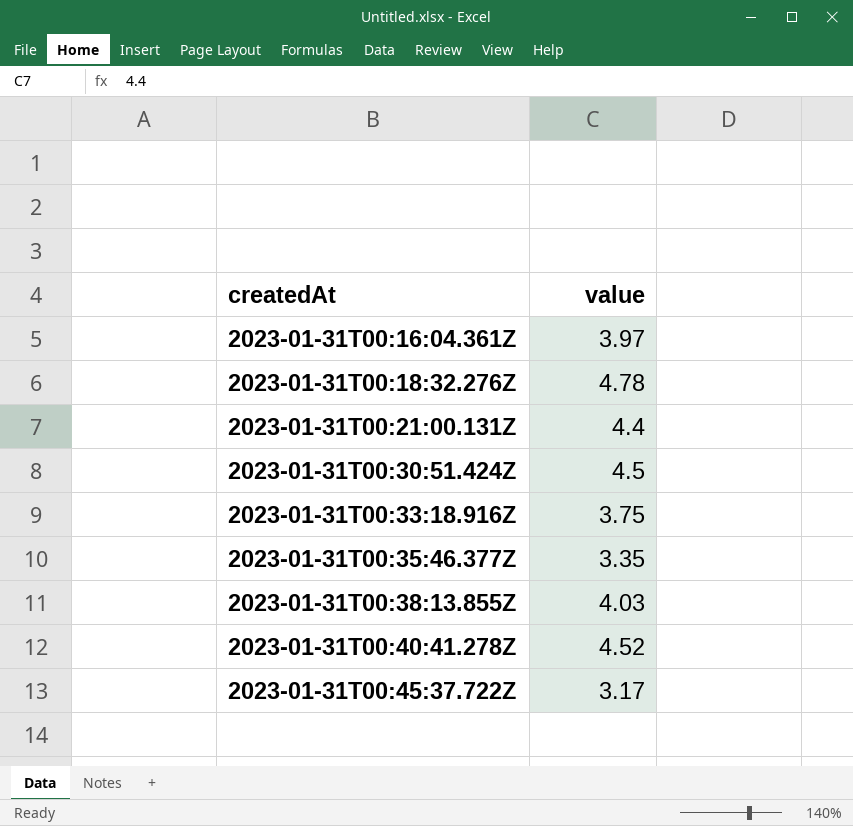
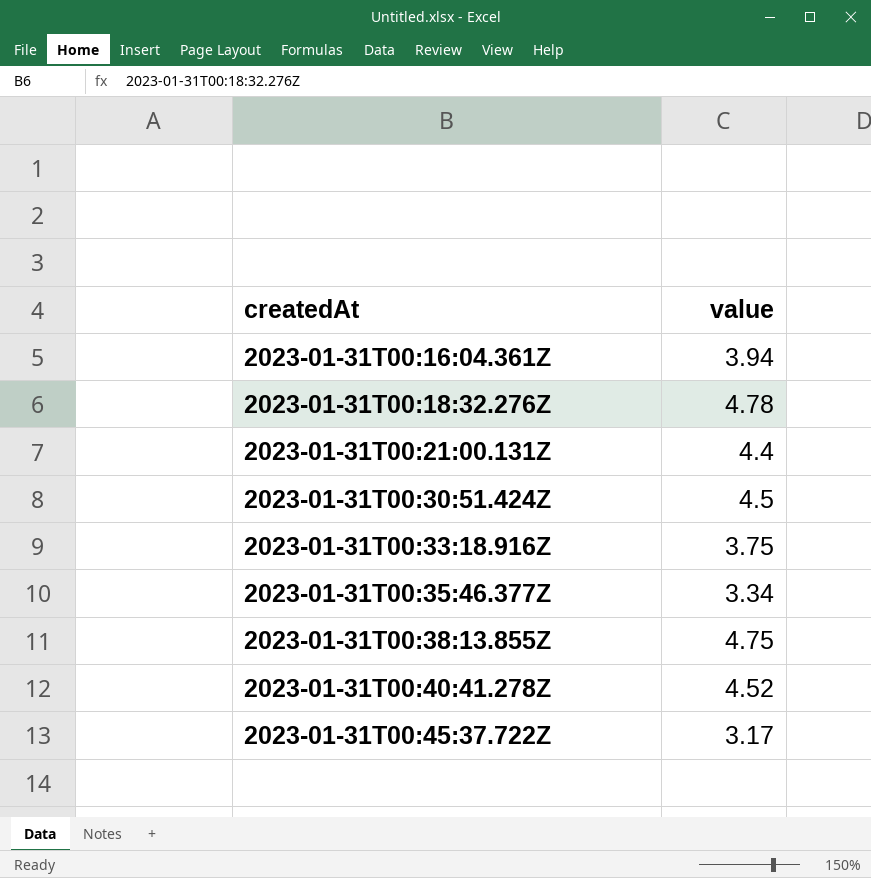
2023-01-31T00:16:04.361Z | value: 3.97 -> 3.94
2023-01-31T00:35:46.377Z | value: 3.35 -> 3.34
2023-01-31T00:38:13.855Z | value: 4.03 -> 4.75

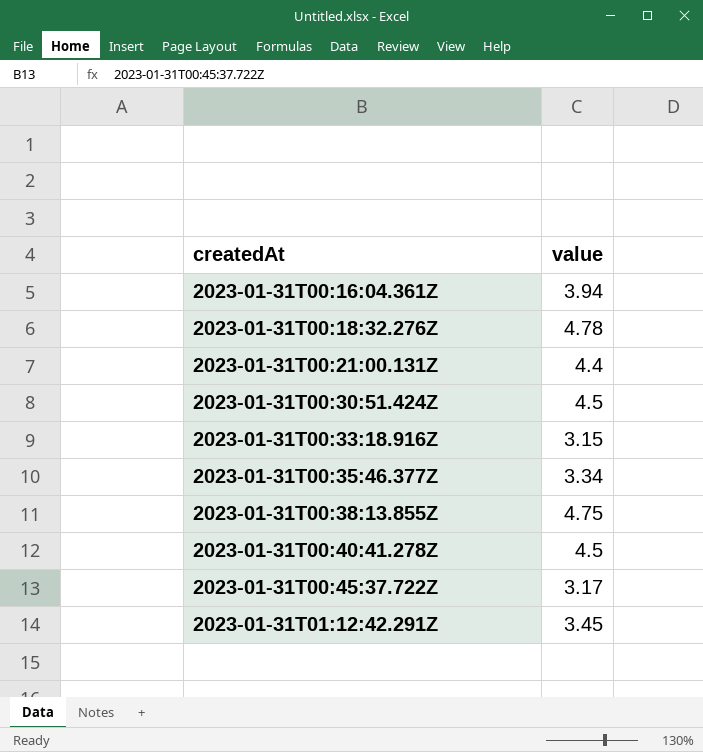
2023-01-31T00:33:18.916Z | value: 3.75 -> 3.15
2023-01-31T00:40:41.278Z | value: 4.52 -> 4.5
row 2023-01-31T01:12:42.291Z: none -> 3.45

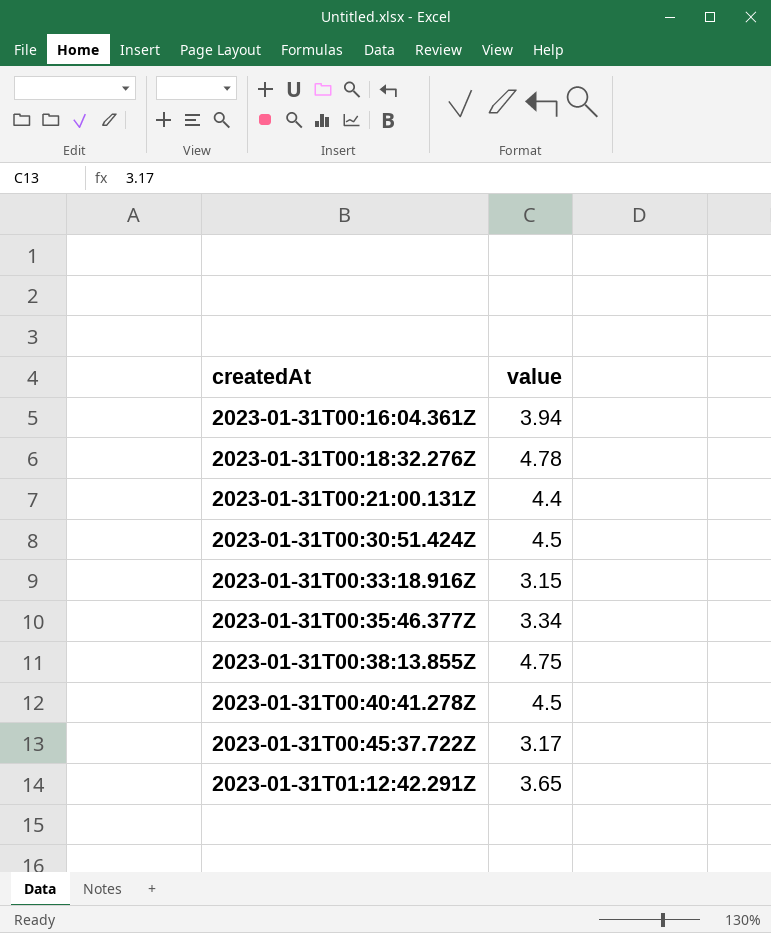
2023-01-31T01:12:42.291Z | value: 3.45 -> 3.65

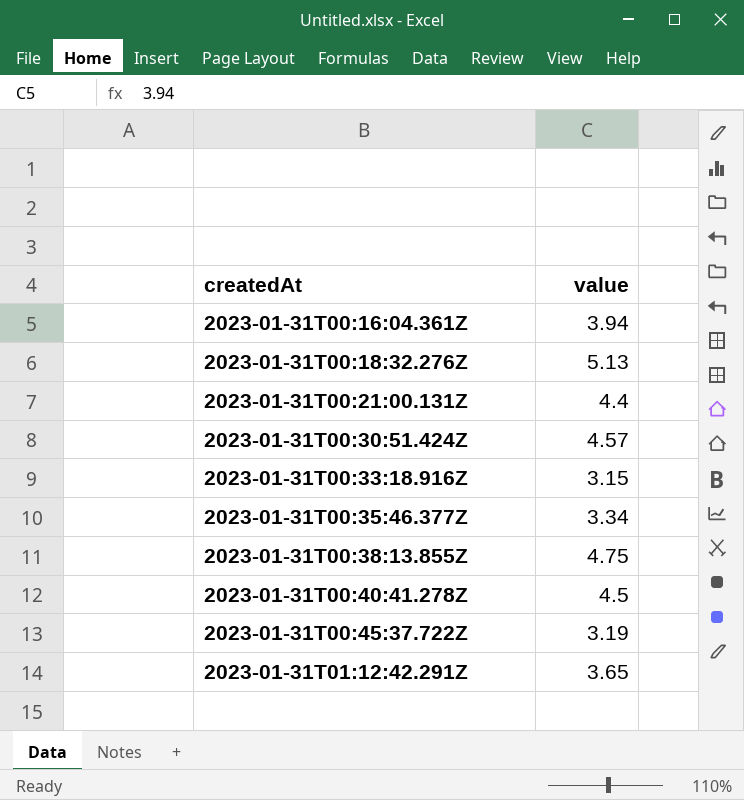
2023-01-31T00:18:32.276Z | value: 4.78 -> 5.13
2023-01-31T00:30:51.424Z | value: 4.5 -> 4.57
2023-01-31T00:45:37.722Z | value: 3.17 -> 3.19

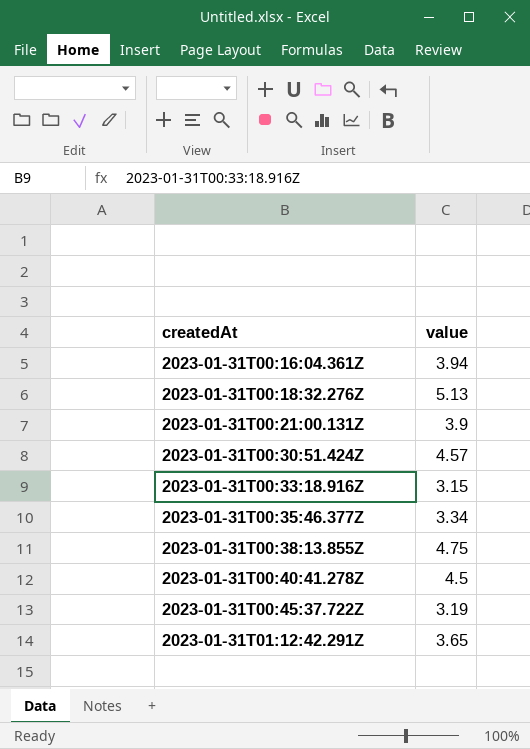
2023-01-31T00:21:00.131Z | value: 4.4 -> 3.9

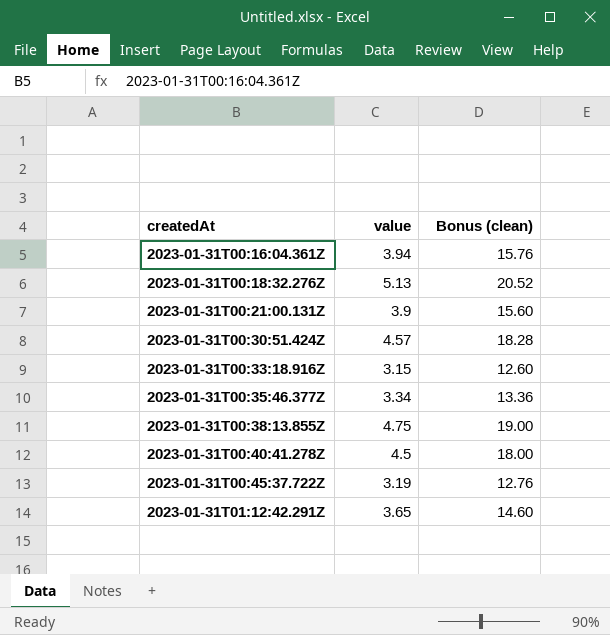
column Bonus (clean) | formula: none -> [value] * 4

